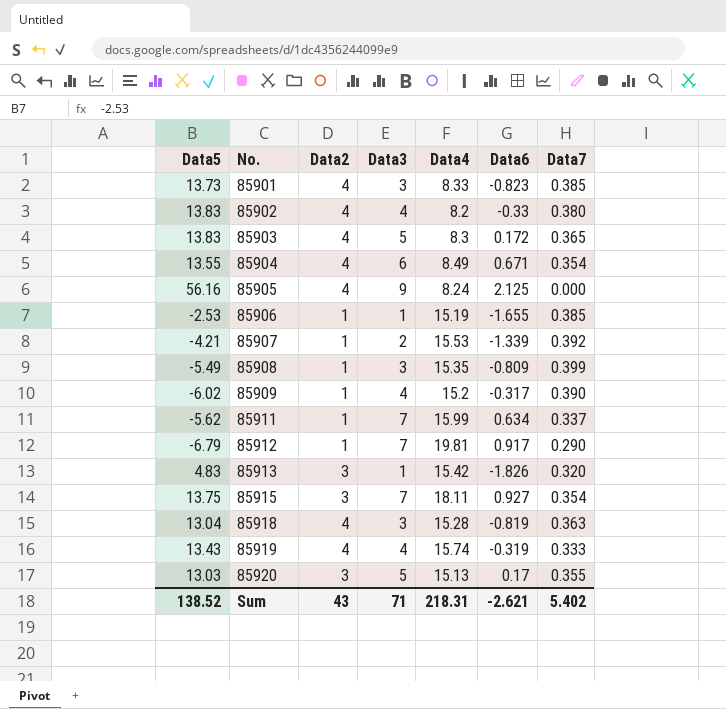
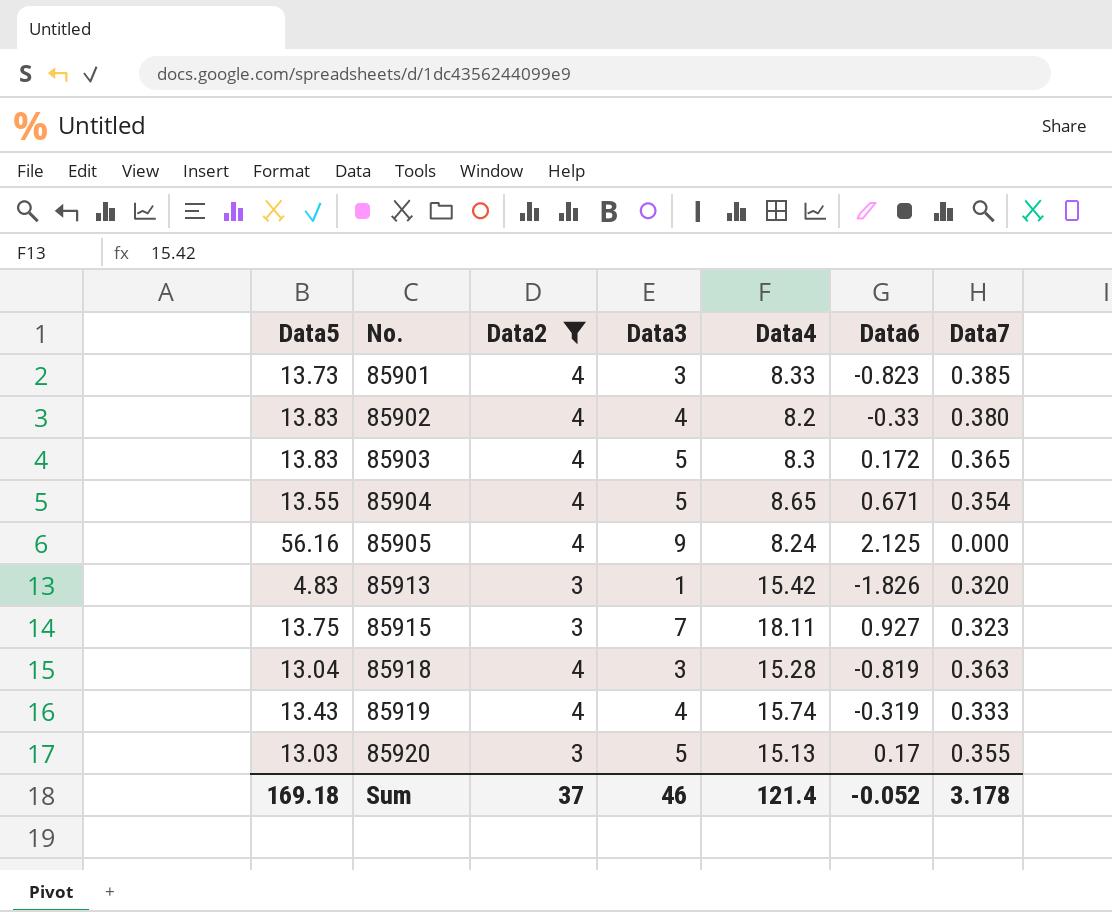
filter: none -> Data2 != 1
85904 | Data3: 6 -> 5
85904 | Data4: 8.49 -> 8.65
85915 | Data7: 0.354 -> 0.323
Sum | Data5: 138.52 -> 169.18
Sum | Data2: 43 -> 37
Sum | Data3: 71 -> 46
Sum | Data4: 218.31 -> 121.4
Sum | Data6: -2.621 -> -0.052
Sum | Data7: 5.402 -> 3.178

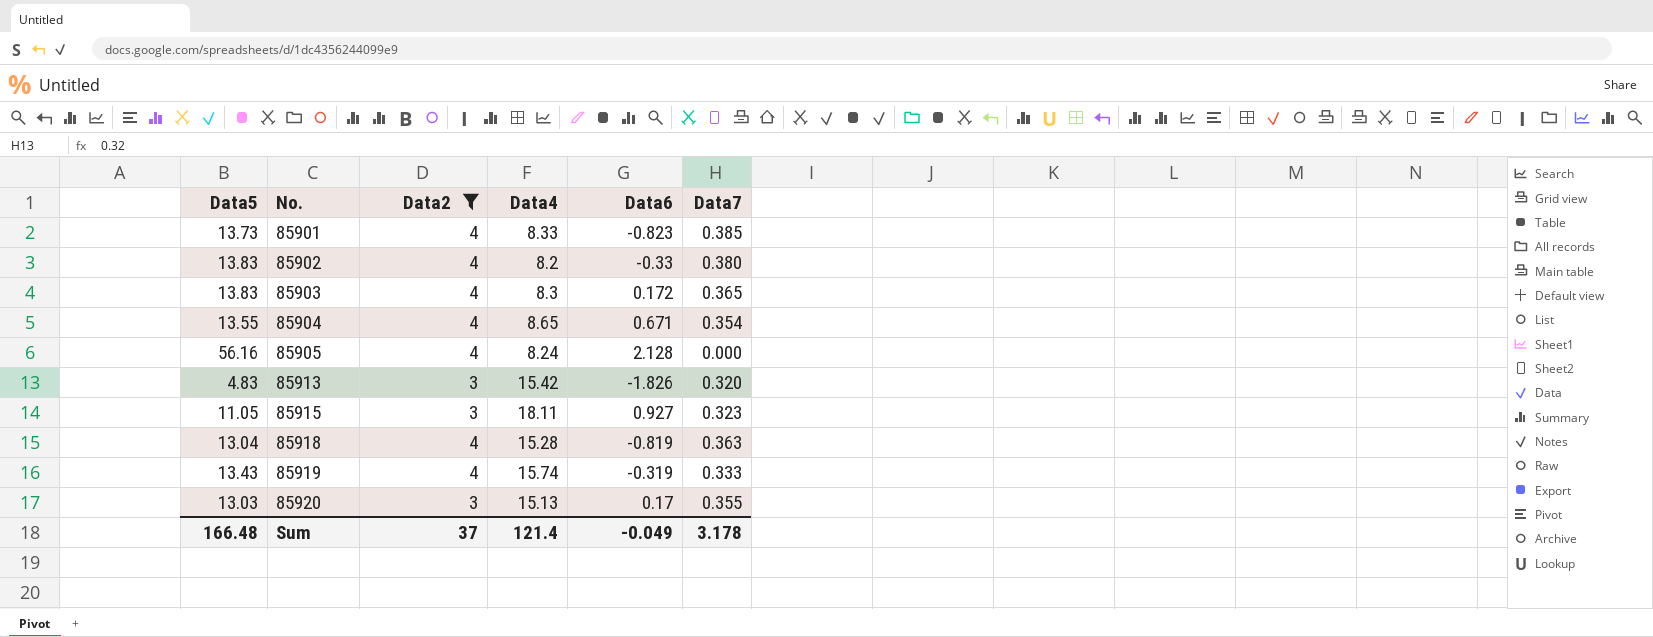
column Data3 | position: 4 -> none
85905 | Data6: 2.125 -> 2.128
85915 | Data5: 13.75 -> 11.05
Sum | Data5: 169.18 -> 166.48
Sum | Data6: -0.052 -> -0.049

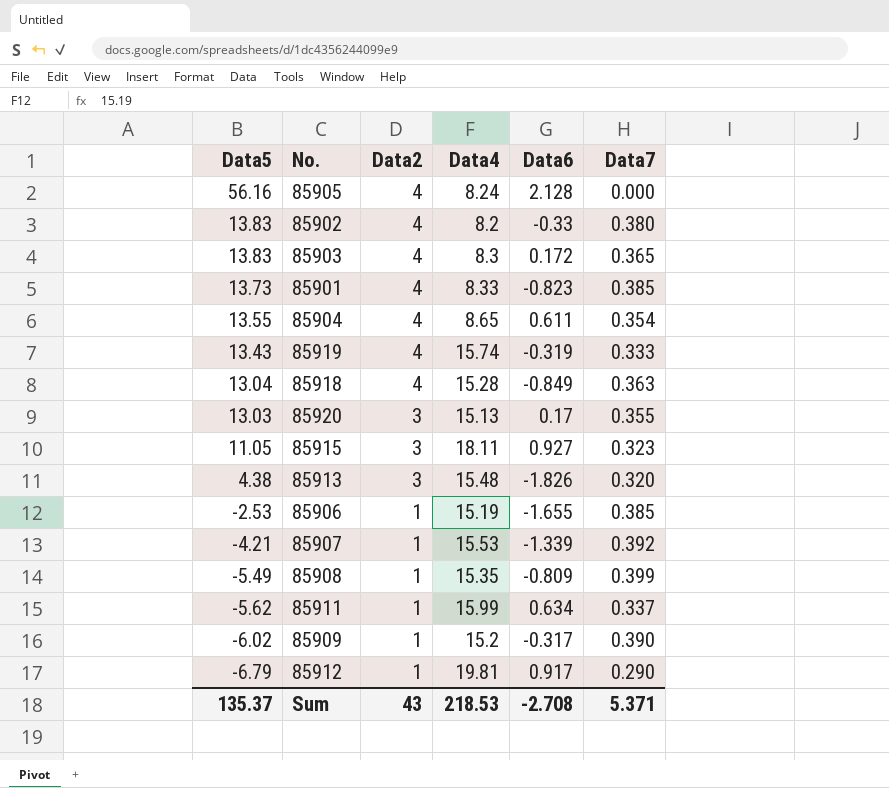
filter: Data2 != 1 -> none
row order: No. ascending -> Data5 descending
85904 | Data6: 0.671 -> 0.611
85918 | Data6: -0.819 -> -0.849
85913 | Data5: 4.83 -> 4.38
85913 | Data4: 15.42 -> 15.48
Sum | Data5: 166.48 -> 135.37
Sum | Data2: 37 -> 43
Sum | Data4: 121.4 -> 218.53
Sum | Data6: -0.049 -> -2.708
Sum | Data7: 3.178 -> 5.371

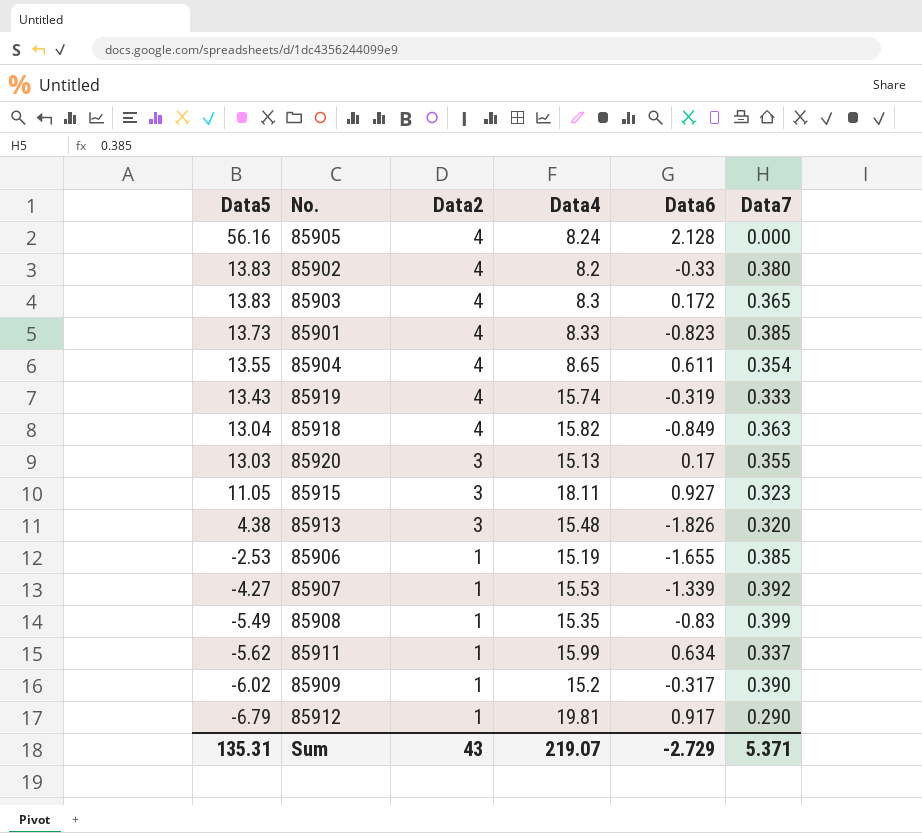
85918 | Data4: 15.28 -> 15.82
85907 | Data5: -4.21 -> -4.27
85908 | Data6: -0.809 -> -0.83
Sum | Data5: 135.37 -> 135.31
Sum | Data4: 218.53 -> 219.07
Sum | Data6: -2.708 -> -2.729

